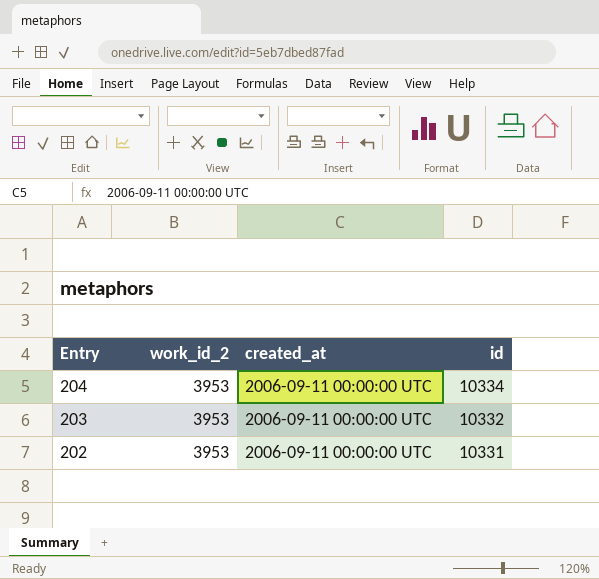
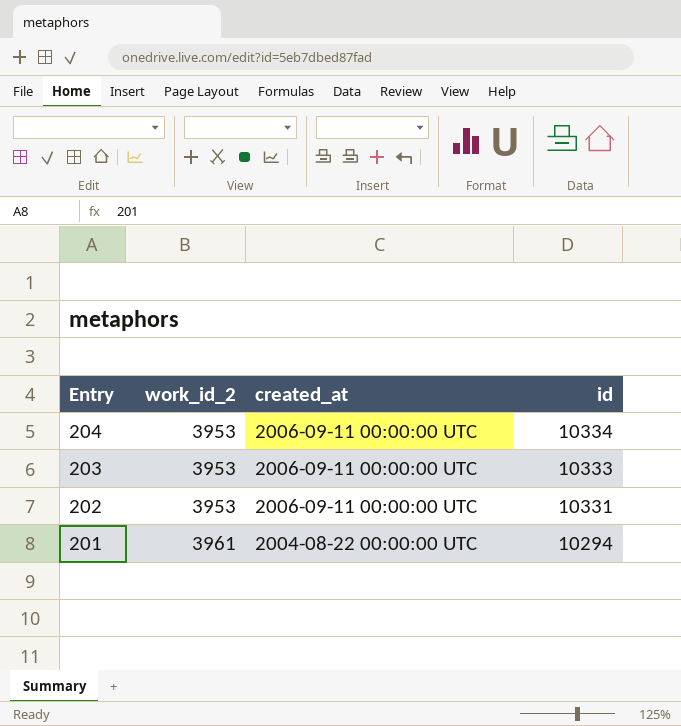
203 | id: 10332 -> 10333
row 201: none -> 3961 | 2004-08-22 00:00:00 UTC | 10294

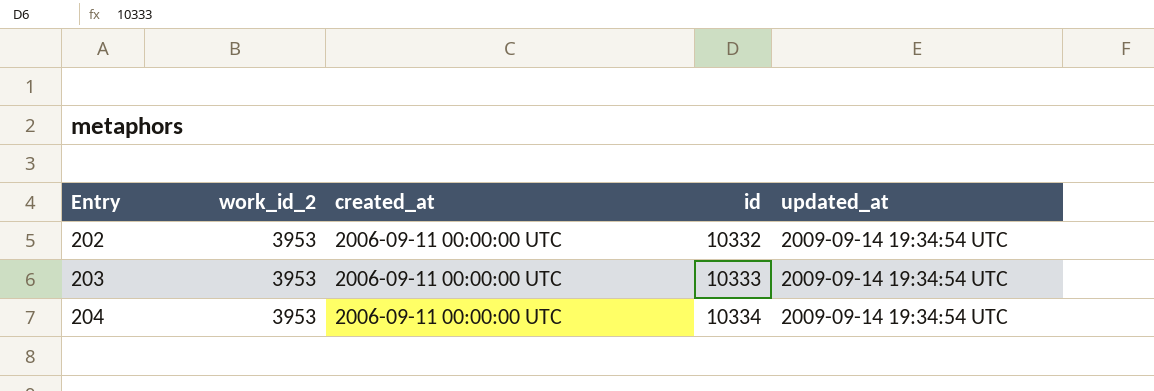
row order: Entry descending -> Entry ascending
column updated_at | position: none -> 5
row 201: 3961 | 2004-08-22 00:00:00 UTC | 10294 -> none
202 | id: 10331 -> 10332

